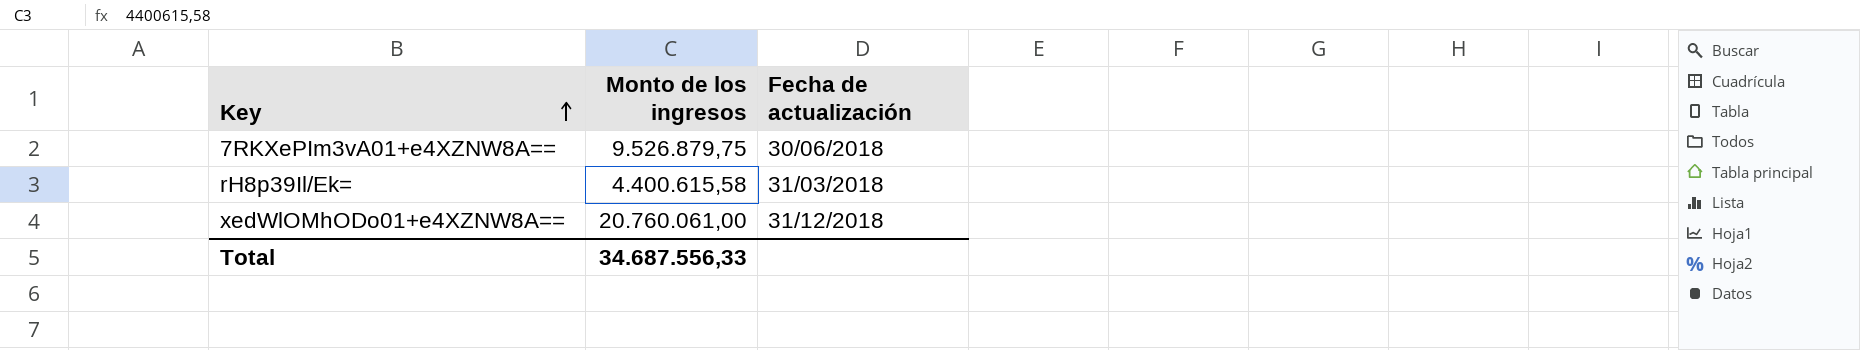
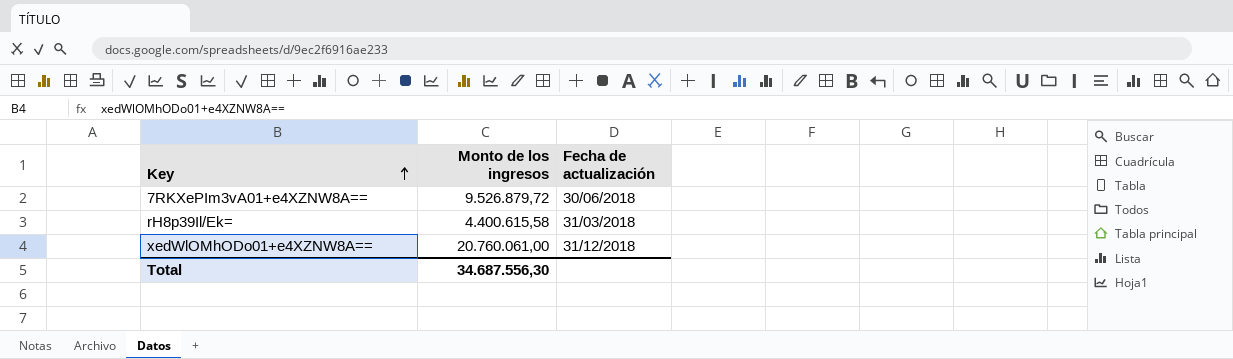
7RKXePIm3vA01+e4XZNW8A== | Monto de los ingresos: 9.526.879,75 -> 9.526.879,72
Total | Monto de los ingresos: 34.687.556,33 -> 34.687.556,30

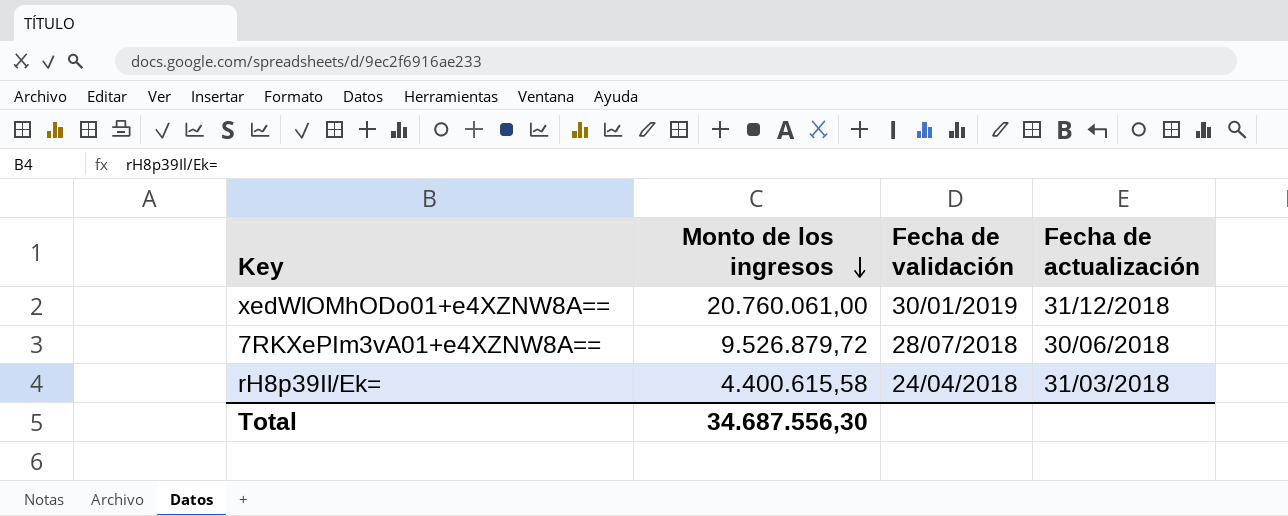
row order: Key ascending -> Monto de los ingresos descending
column Fecha de validación | position: none -> 3

